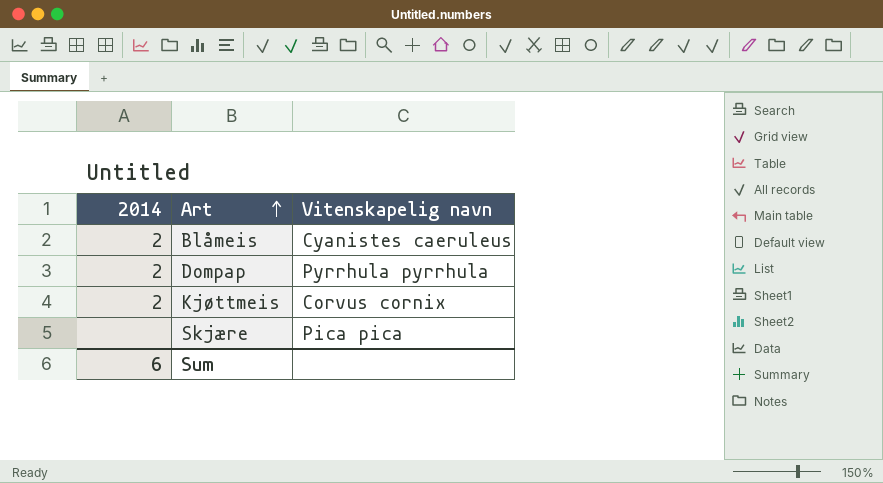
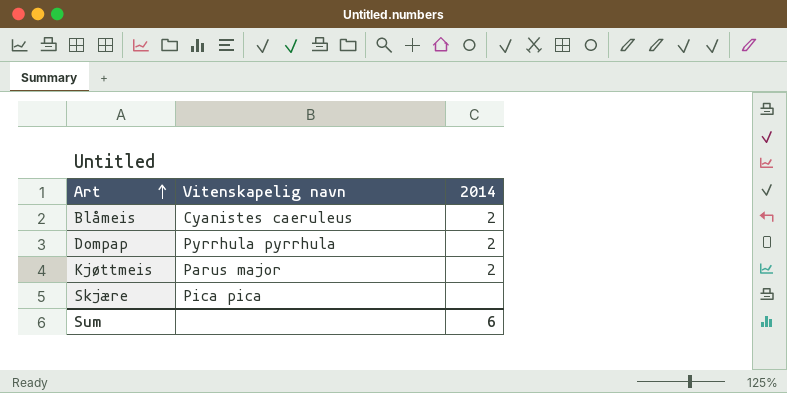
column 2014 | position: 1 -> 3
Kjøttmeis | Vitenskapelig navn: Corvus cornix -> Parus major

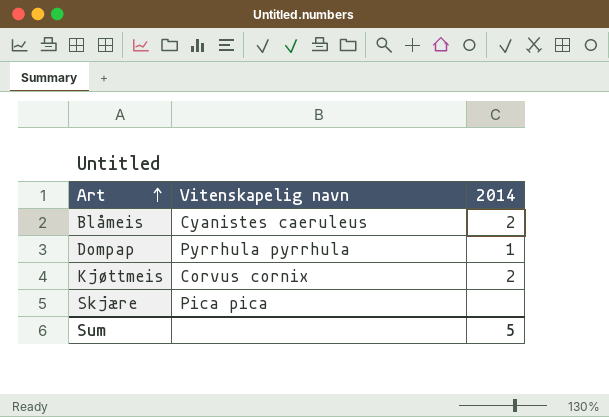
Dompap | 2014: 2 -> 1
Kjøttmeis | Vitenskapelig navn: Parus major -> Corvus cornix
Sum | 2014: 6 -> 5

